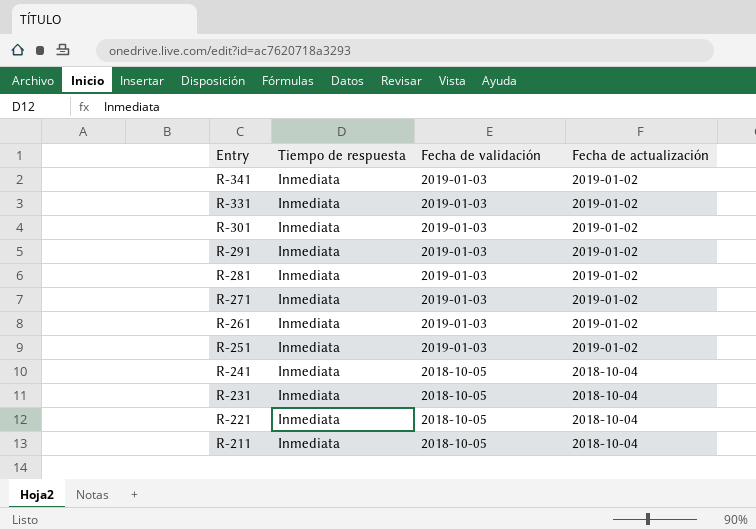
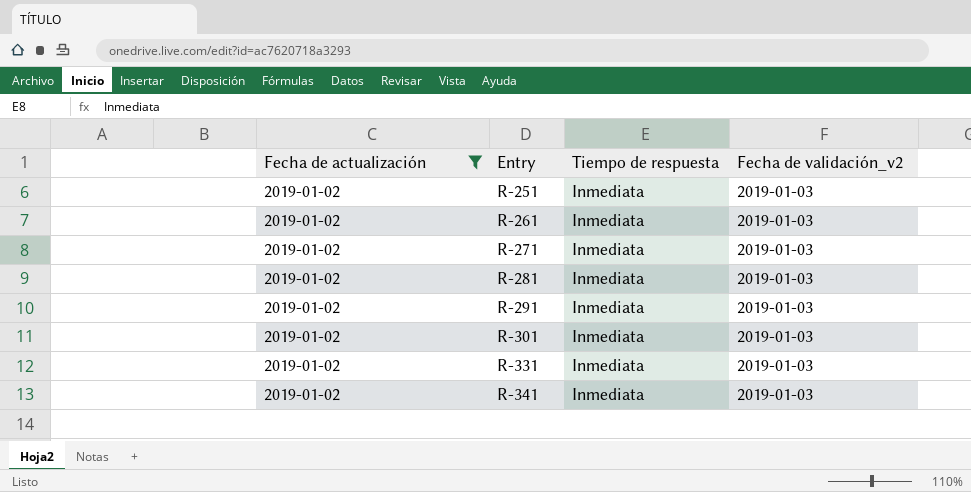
filter: none -> Fecha de actualización = 2019-01-02
row order: Entry descending -> Entry ascending
column Fecha de actualización | position: 4 -> 1
column name: Fecha de validación -> Fecha de validación_v2

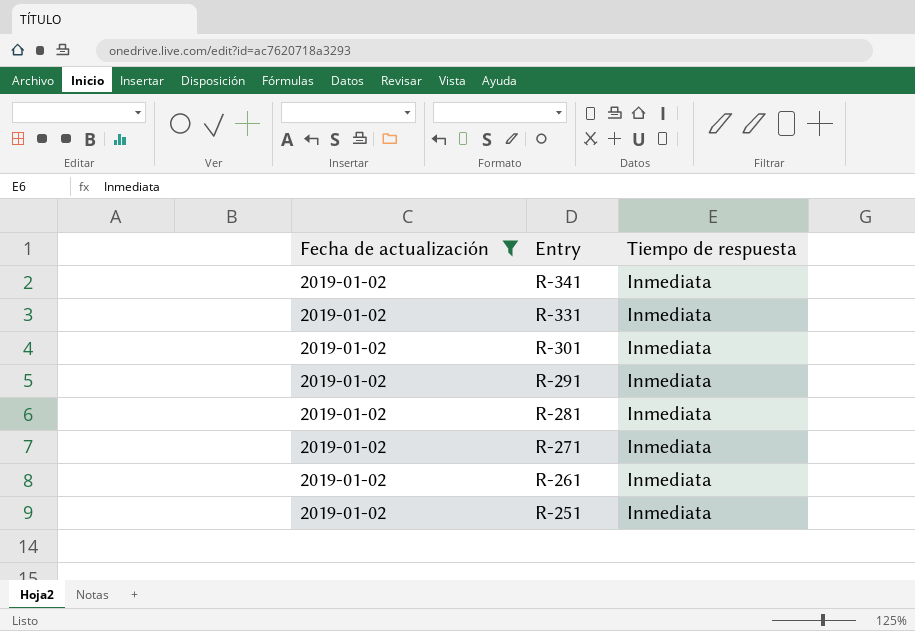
row order: Entry ascending -> Entry descending
column Fecha de validación_v2 | position: 4 -> none

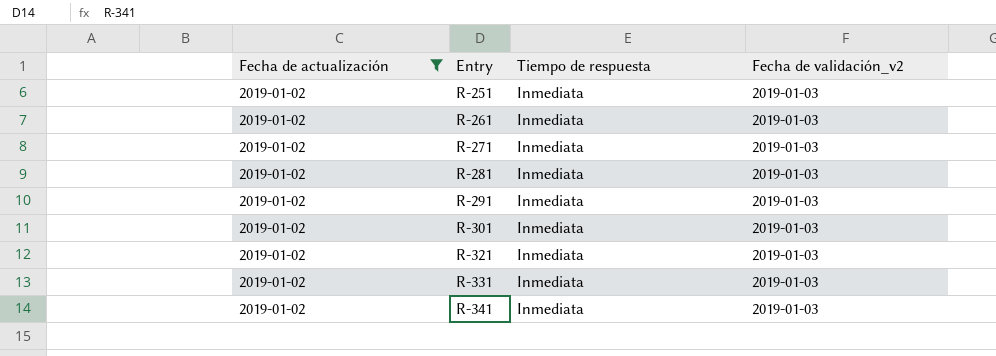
row order: Entry descending -> Entry ascending
column Fecha de validación_v2 | position: none -> 4
row R-321: none -> 2019-01-02 | Inmediata | 2019-01-03

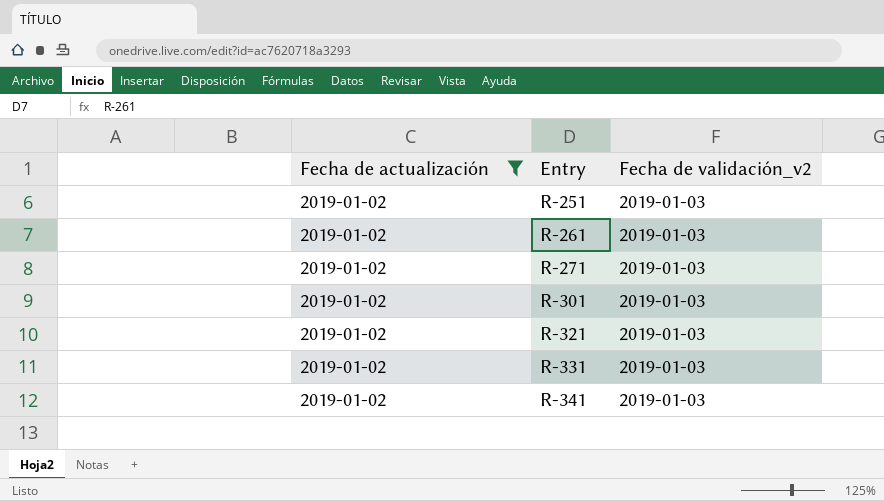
column Tiempo de respuesta | position: 3 -> none
row R-281: 2019-01-02 | Inmediata | 2019-01-03 -> none
row R-291: 2019-01-02 | Inmediata | 2019-01-03 -> none

